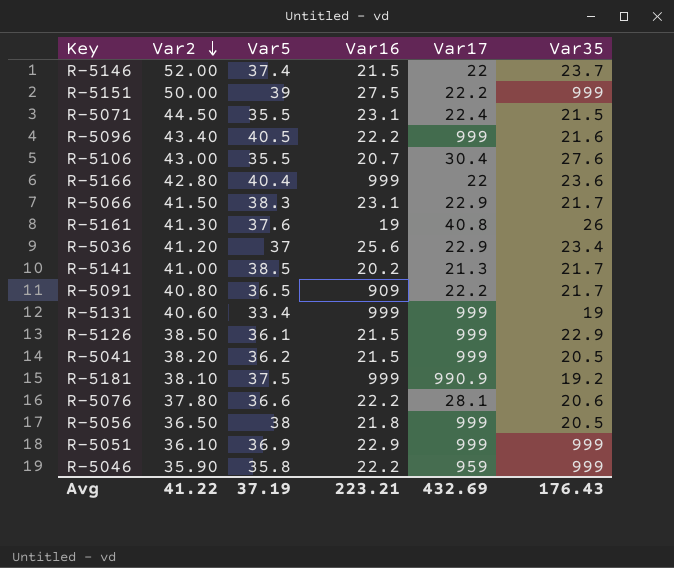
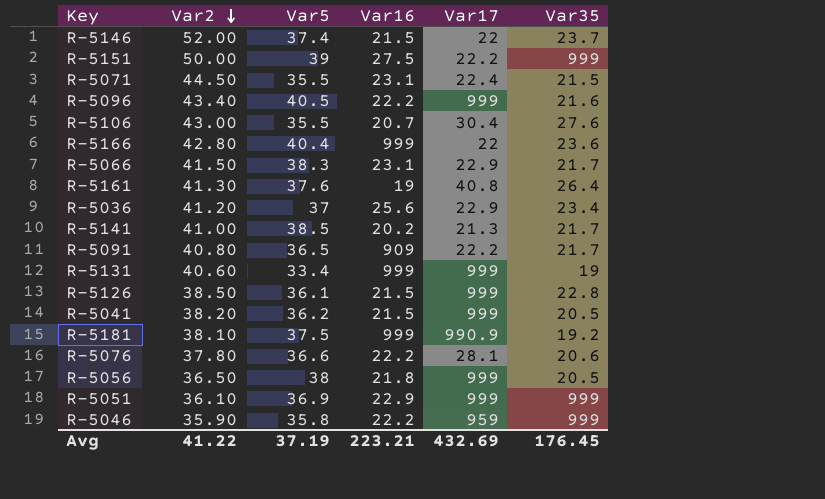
R-5161 | Var35: 26 -> 26.4
R-5126 | Var35: 22.9 -> 22.8
Avg | Var35: 176.43 -> 176.45

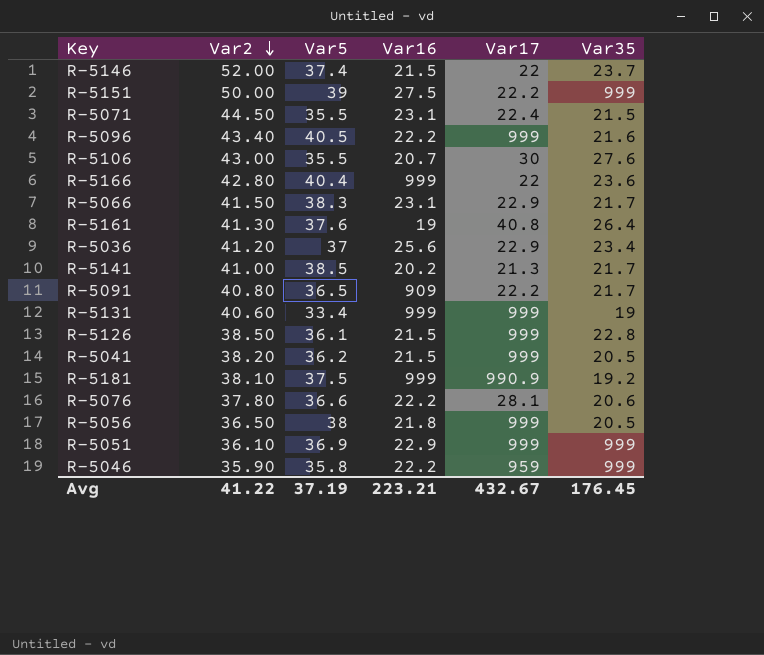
R-5106 | Var17: 30.4 -> 30
Avg | Var17: 432.69 -> 432.67

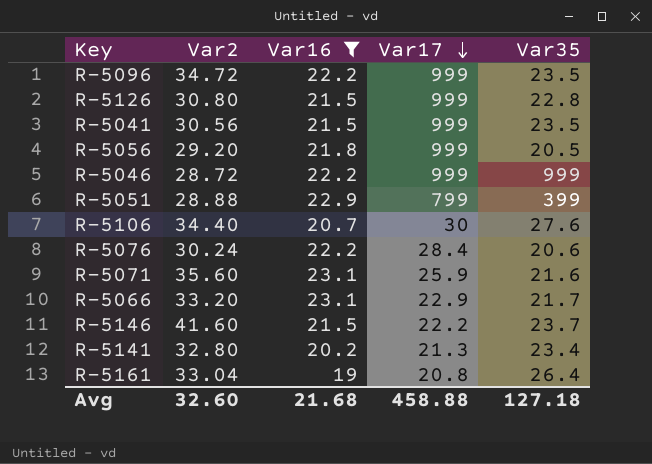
filter: none -> Var16 <= 23.1
row order: Var2 descending -> Var17 descending
column Var5 | position: 3 -> none
R-5096 | Var2: 43.40 -> 34.72
R-5096 | Var35: 21.6 -> 23.5
R-5126 | Var2: 38.50 -> 30.80
R-5041 | Var2: 38.20 -> 30.56
R-5041 | Var35: 20.5 -> 23.5
R-5056 | Var2: 36.50 -> 29.20
R-5046 | Var2: 35.90 -> 28.72
R-5046 | Var17: 959 -> 999
R-5051 | Var2: 36.10 -> 28.88
R-5051 | Var17: 999 -> 799
R-5051 | Var35: 999 -> 399
R-5106 | Var2: 43.00 -> 34.40
R-5076 | Var2: 37.80 -> 30.24
R-5076 | Var17: 28.1 -> 28.4
R-5071 | Var2: 44.50 -> 35.60
R-5071 | Var17: 22.4 -> 25.9
R-5071 | Var35: 21.5 -> 21.6
R-5066 | Var2: 41.50 -> 33.20
R-5146 | Var2: 52.00 -> 41.60
R-5146 | Var17: 22 -> 22.2
R-5141 | Var2: 41.00 -> 32.80
R-5141 | Var35: 21.7 -> 23.4
R-5161 | Var2: 41.30 -> 33.04
R-5161 | Var17: 40.8 -> 20.8
Avg | Var2: 41.22 -> 32.60
Avg | Var16: 223.21 -> 21.68
Avg | Var17: 432.67 -> 458.88
Avg | Var35: 176.45 -> 127.18

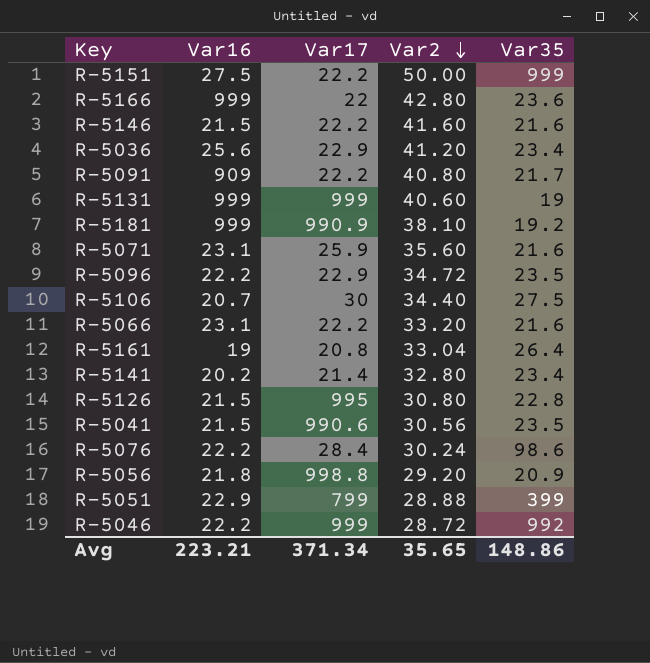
filter: Var16 <= 23.1 -> none
row order: Var17 descending -> Var2 descending
column Var2 | position: 2 -> 4
R-5146 | Var35: 23.7 -> 21.6
R-5096 | Var17: 999 -> 22.9
R-5106 | Var35: 27.6 -> 27.5
R-5066 | Var17: 22.9 -> 22.2
R-5066 | Var35: 21.7 -> 21.6
R-5141 | Var17: 21.3 -> 21.4
R-5126 | Var17: 999 -> 995
R-5041 | Var17: 999 -> 990.6
R-5076 | Var35: 20.6 -> 98.6
R-5056 | Var17: 999 -> 998.8
R-5056 | Var35: 20.5 -> 20.9
R-5046 | Var35: 999 -> 992
Avg | Var16: 21.68 -> 223.21
Avg | Var17: 458.88 -> 371.34
Avg | Var2: 32.60 -> 35.65
Avg | Var35: 127.18 -> 148.86

